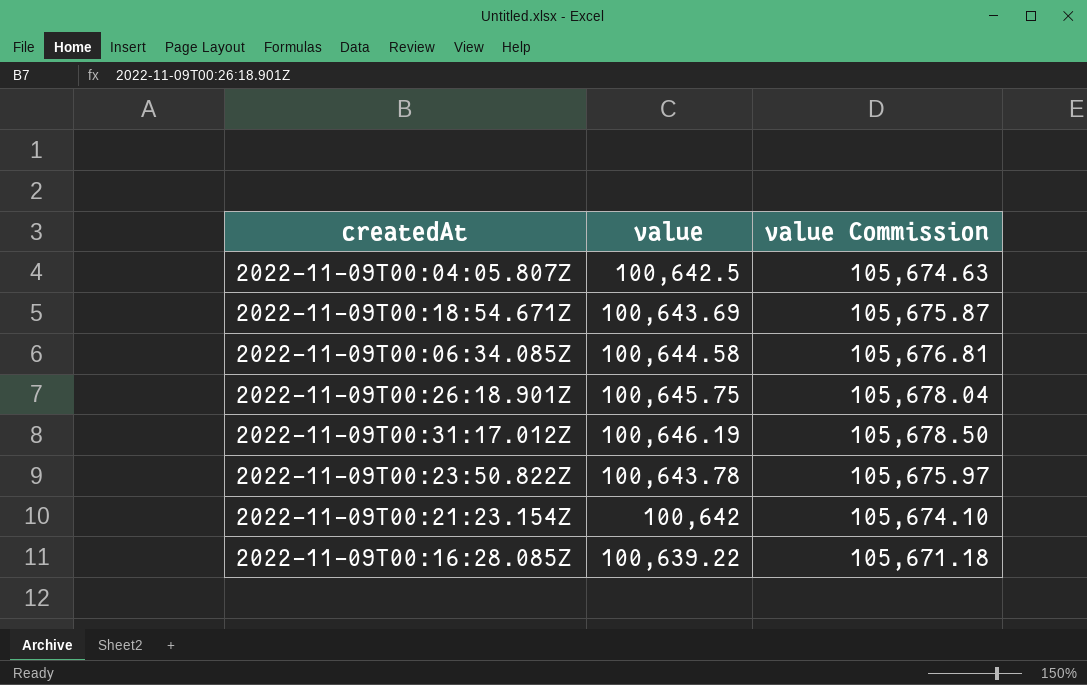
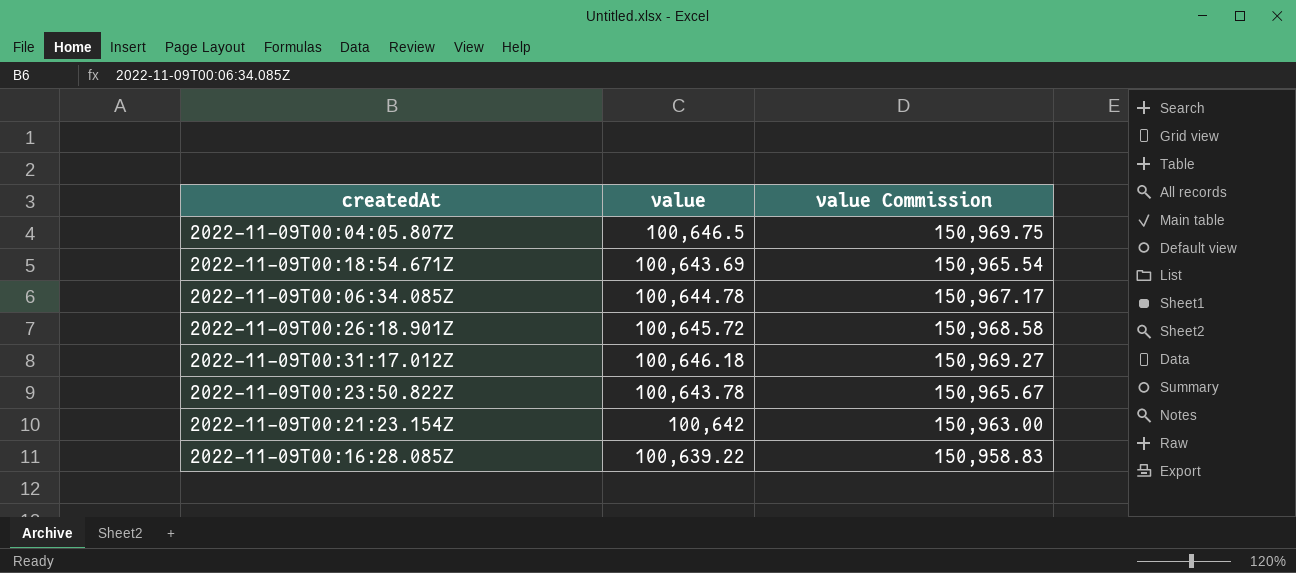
column value Commission | formula: [value] * 1.05 -> [value] * 1.5
2022-11-09T00:04:05.807Z | value: 100,642.5 -> 100,646.5
2022-11-09T00:06:34.085Z | value: 100,644.58 -> 100,644.78
2022-11-09T00:26:18.901Z | value: 100,645.75 -> 100,645.72
2022-11-09T00:31:17.012Z | value: 100,646.19 -> 100,646.18

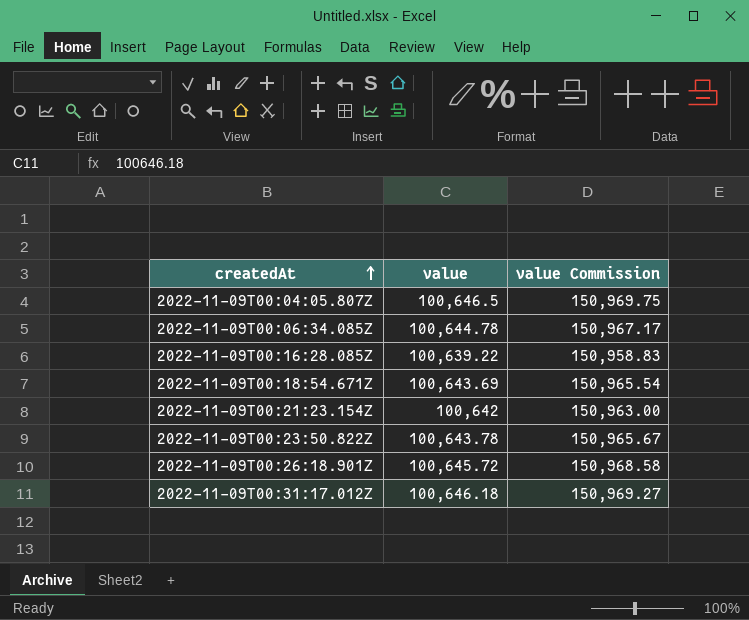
row order: none -> createdAt ascending

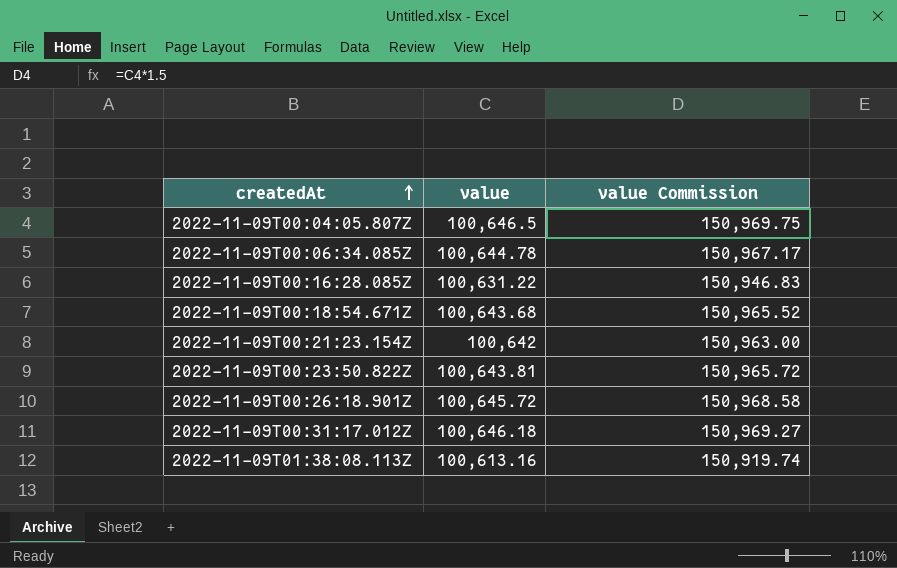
2022-11-09T00:16:28.085Z | value: 100,639.22 -> 100,631.22
2022-11-09T00:16:28.085Z | value Commission: 150,958.83 -> 150,946.83
2022-11-09T00:18:54.671Z | value: 100,643.69 -> 100,643.68
2022-11-09T00:18:54.671Z | value Commission: 150,965.54 -> 150,965.52
2022-11-09T00:23:50.822Z | value: 100,643.78 -> 100,643.81
2022-11-09T00:23:50.822Z | value Commission: 150,965.67 -> 150,965.72
row 2022-11-09T01:38:08.113Z: none -> 100,613.16 | 150,919.74

